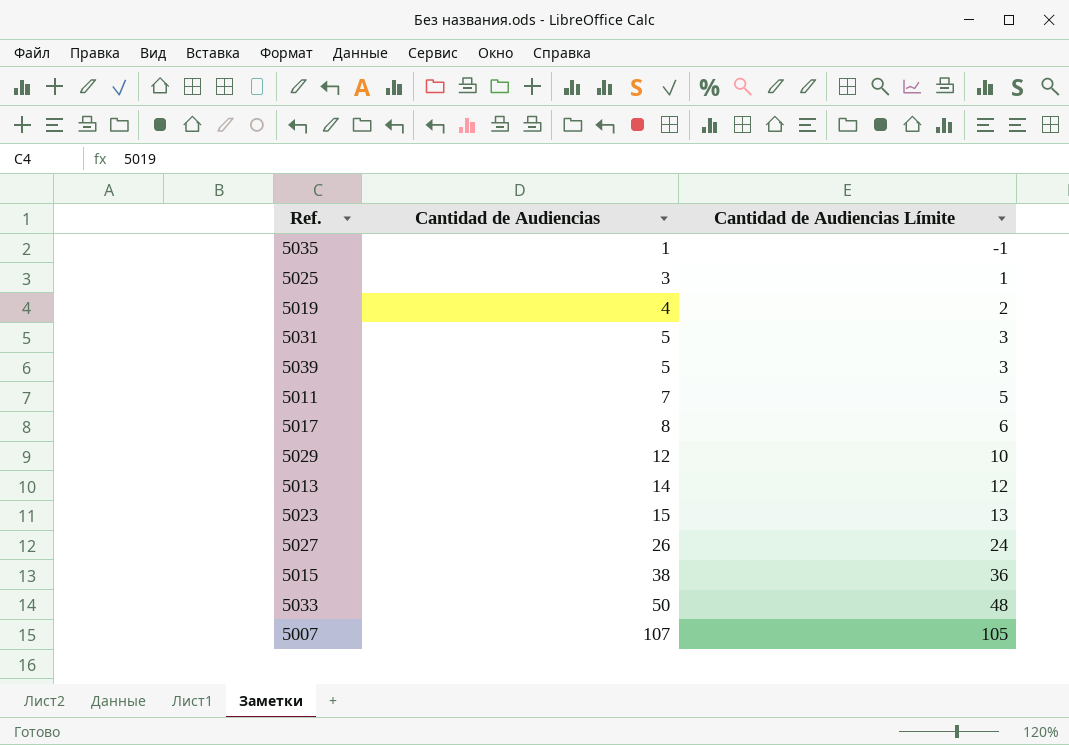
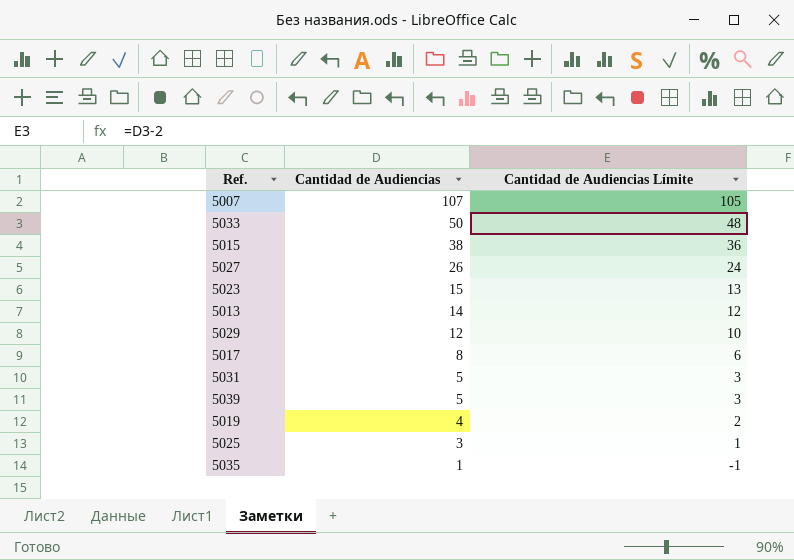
row order: Cantidad de Audiencias ascending -> Cantidad de Audiencias descending
row 5011: 7 | 5 -> none

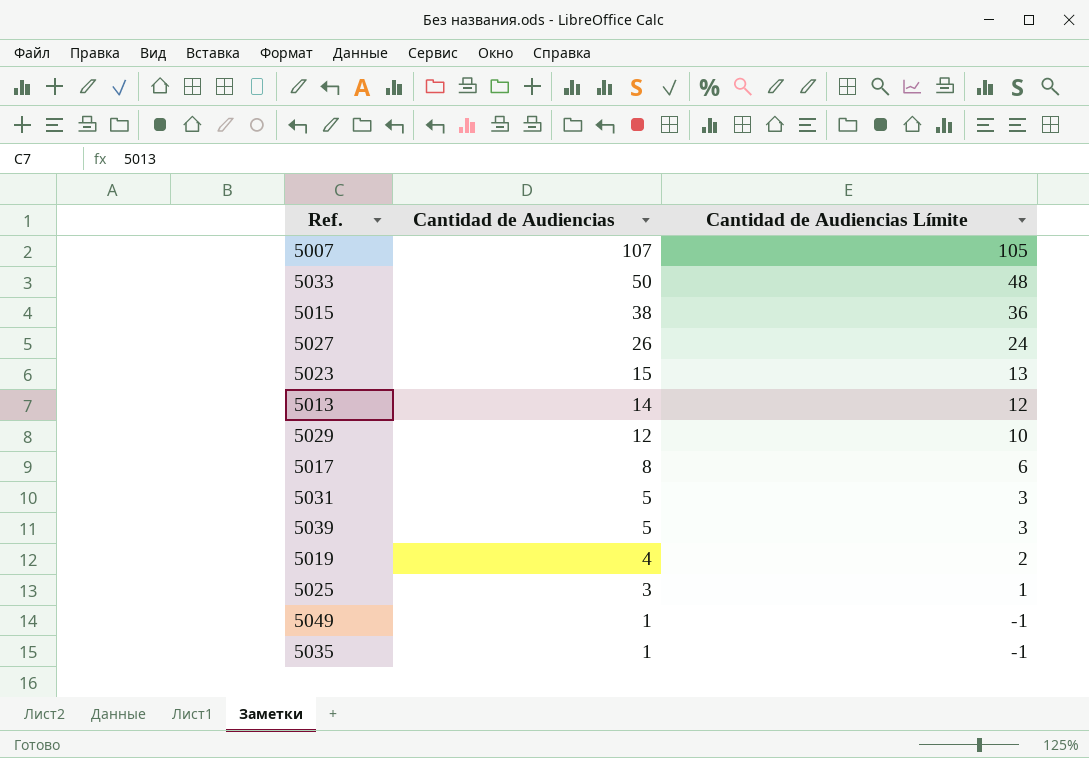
row 5049: none -> 1 | -1

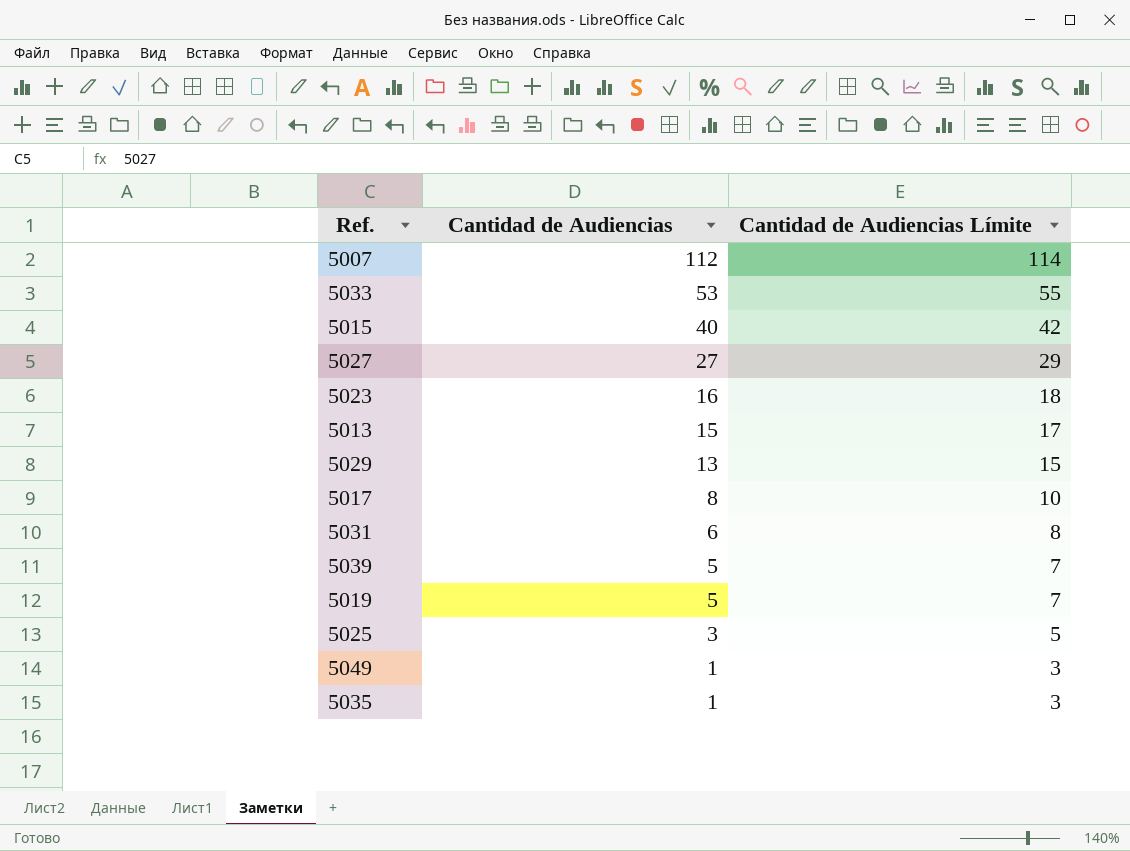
column Cantidad de Audiencias Límite | formula: [Cantidad de Audiencias] - 2 -> [Cantidad de Audiencias] + 2
5007 | Cantidad de Audiencias: 107 -> 112
5033 | Cantidad de Audiencias: 50 -> 53
5015 | Cantidad de Audiencias: 38 -> 40
5027 | Cantidad de Audiencias: 26 -> 27
5023 | Cantidad de Audiencias: 15 -> 16
5013 | Cantidad de Audiencias: 14 -> 15
5029 | Cantidad de Audiencias: 12 -> 13
5031 | Cantidad de Audiencias: 5 -> 6
5019 | Cantidad de Audiencias: 4 -> 5

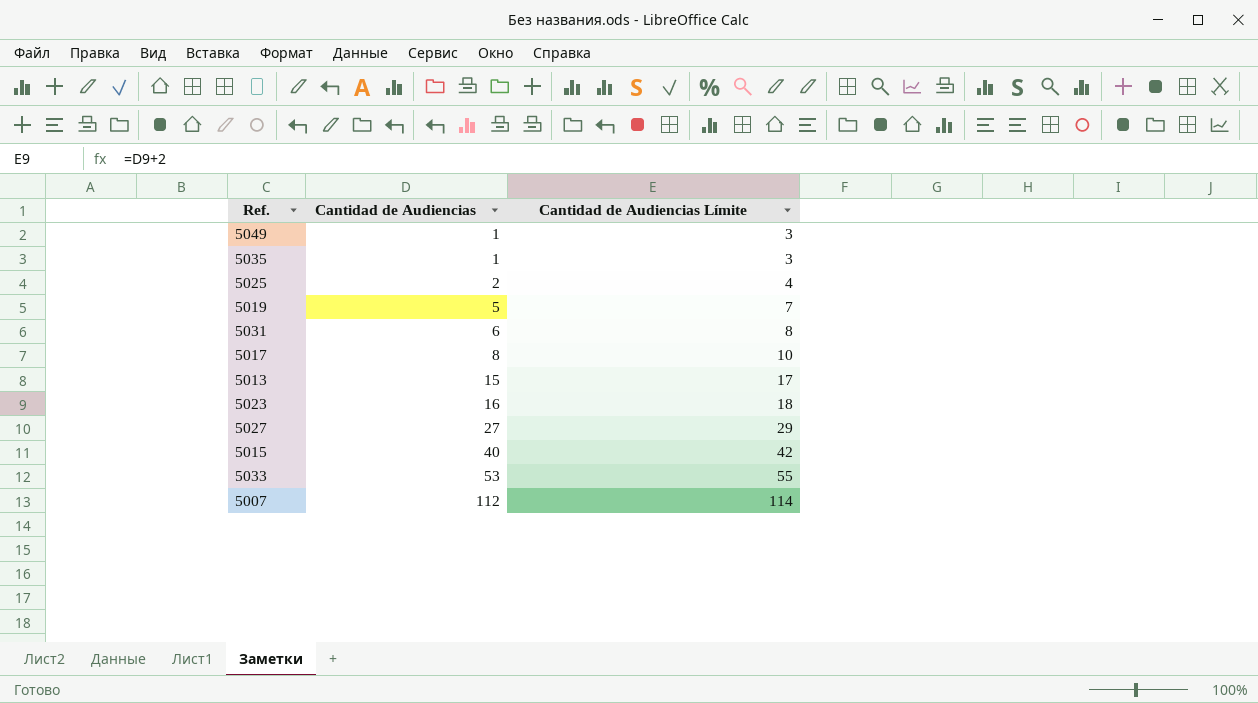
row order: Cantidad de Audiencias descending -> Cantidad de Audiencias ascending
row 5029: 13 | 15 -> none
row 5039: 5 | 7 -> none
5025 | Cantidad de Audiencias: 3 -> 2
5025 | Cantidad de Audiencias Límite: 5 -> 4

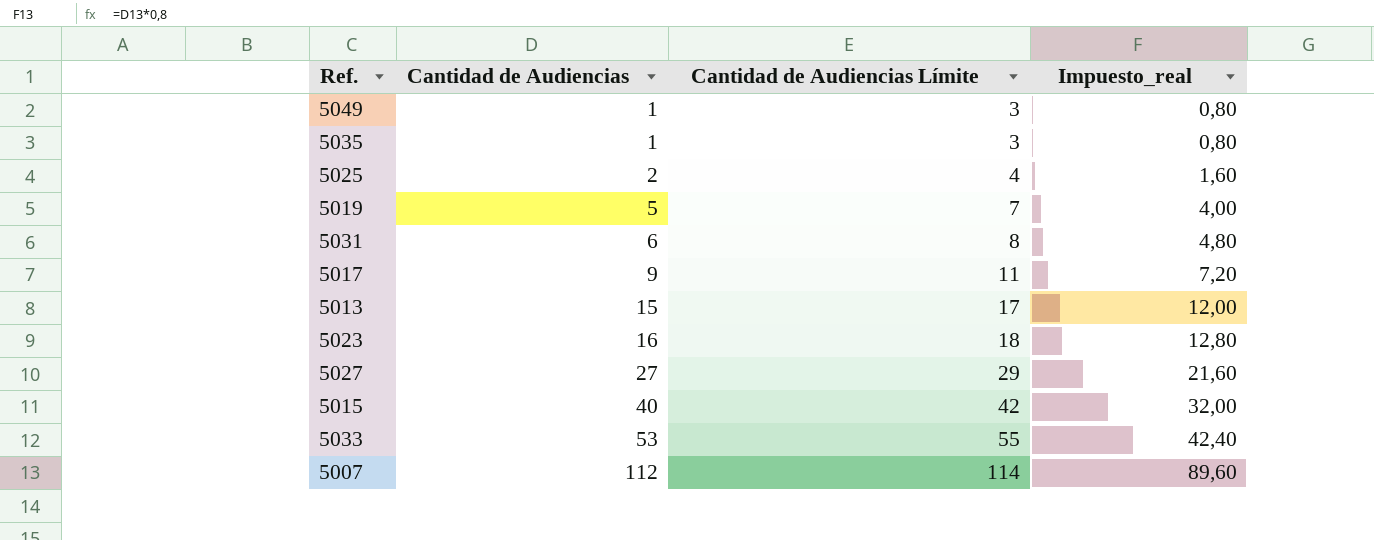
column Impuesto_real | formula: none -> [Cantidad de Audiencias] * 0,8
5017 | Cantidad de Audiencias: 8 -> 9
5017 | Cantidad de Audiencias Límite: 10 -> 11

